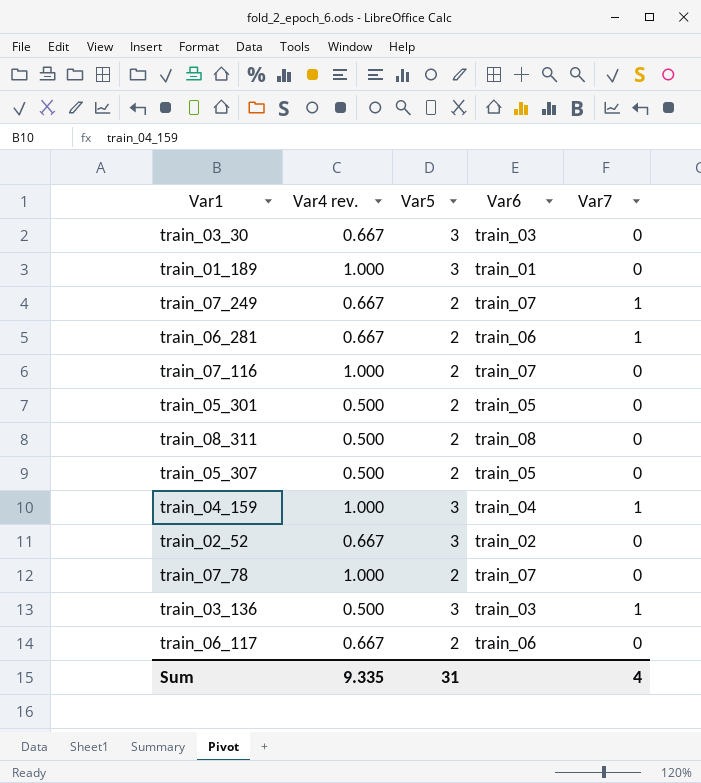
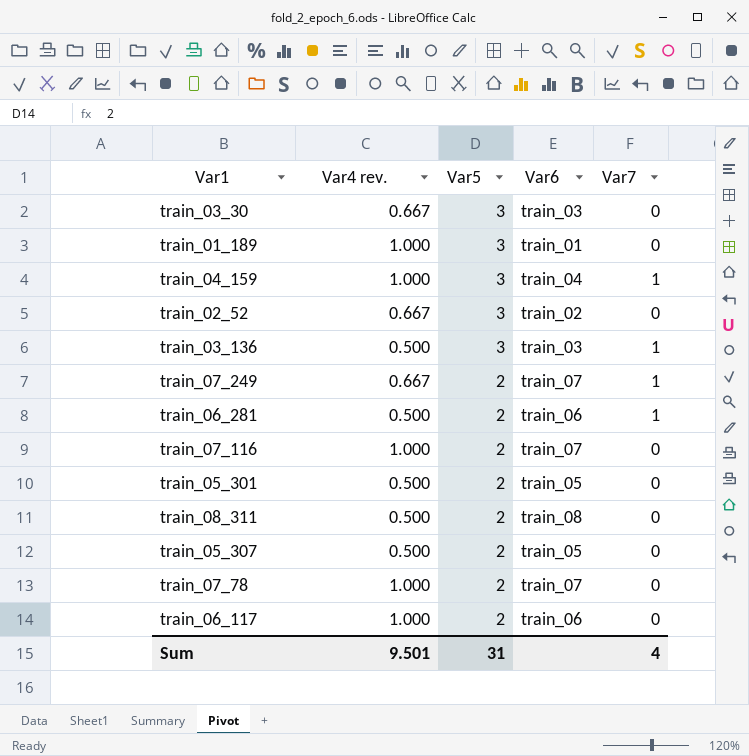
row order: none -> Var5 descending
train_06_281 | Var4 rev.: 0.667 -> 0.500
train_06_117 | Var4 rev.: 0.667 -> 1.000
Sum | Var4 rev.: 9.335 -> 9.501

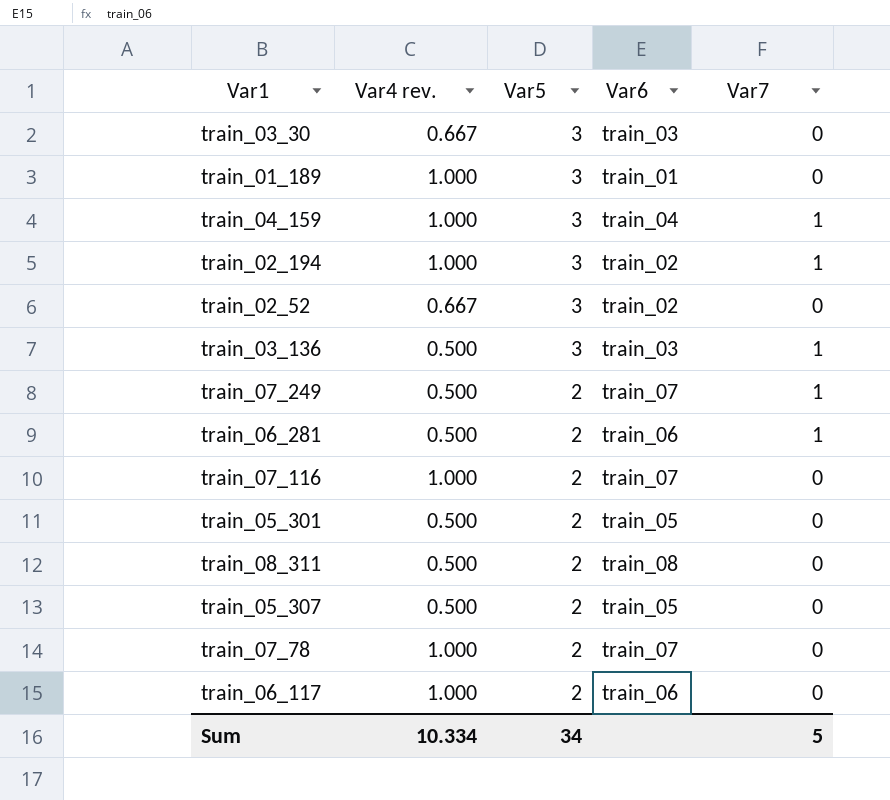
row train_02_194: none -> 1.000 | 3 | train_02 | 1
train_07_249 | Var4 rev.: 0.667 -> 0.500
Sum | Var4 rev.: 9.501 -> 10.334
Sum | Var5: 31 -> 34
Sum | Var7: 4 -> 5

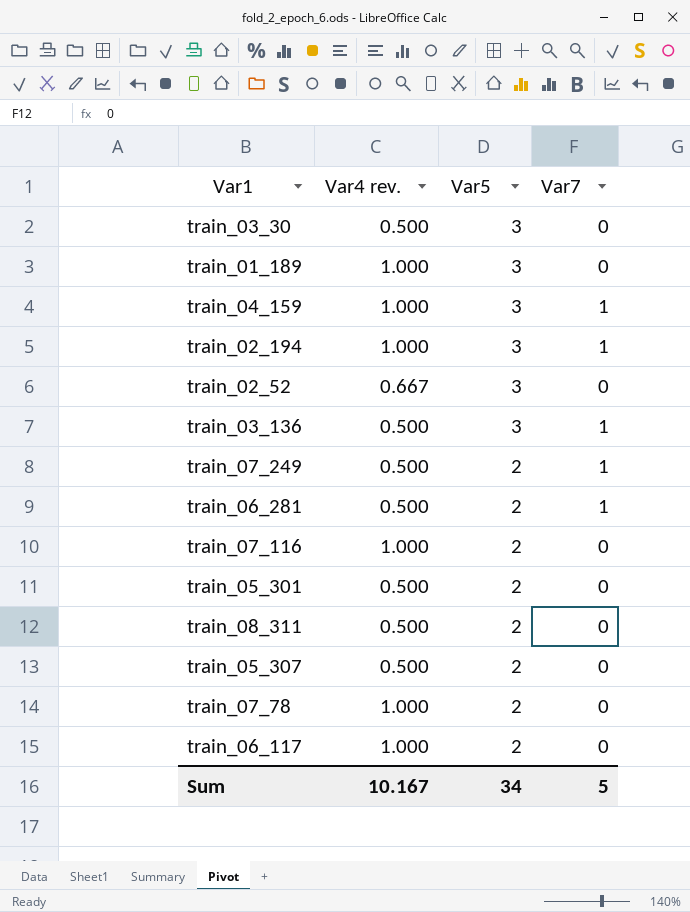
column Var6 | position: 4 -> none
train_03_30 | Var4 rev.: 0.667 -> 0.500
Sum | Var4 rev.: 10.334 -> 10.167

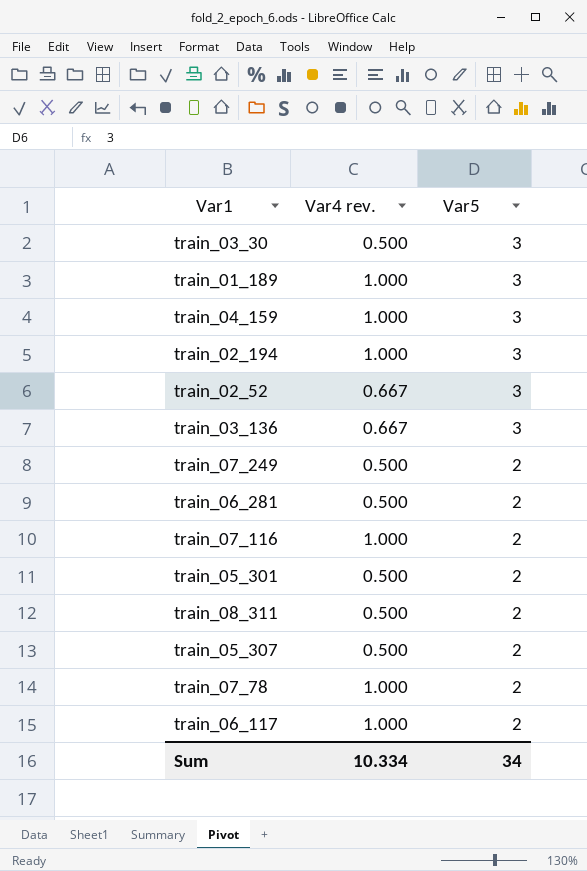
column Var7 | position: 4 -> none
train_03_136 | Var4 rev.: 0.500 -> 0.667
Sum | Var4 rev.: 10.167 -> 10.334

